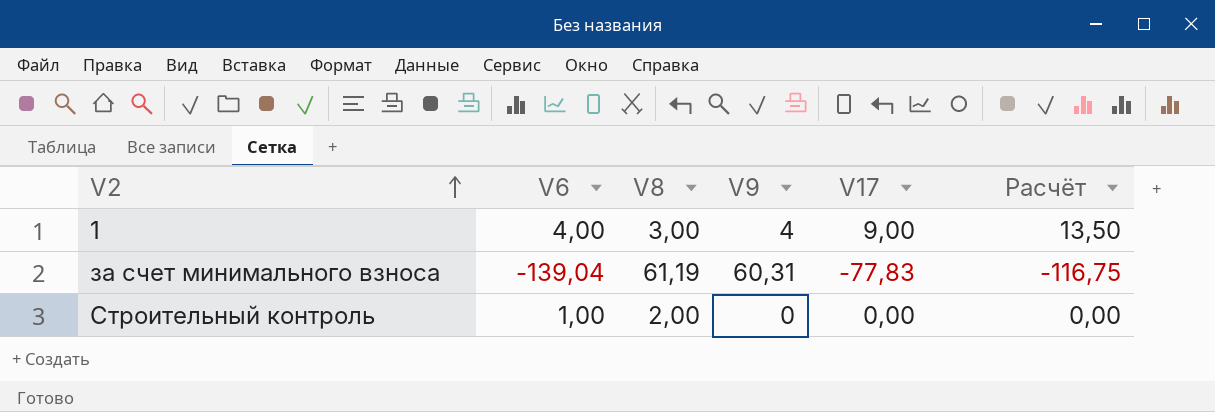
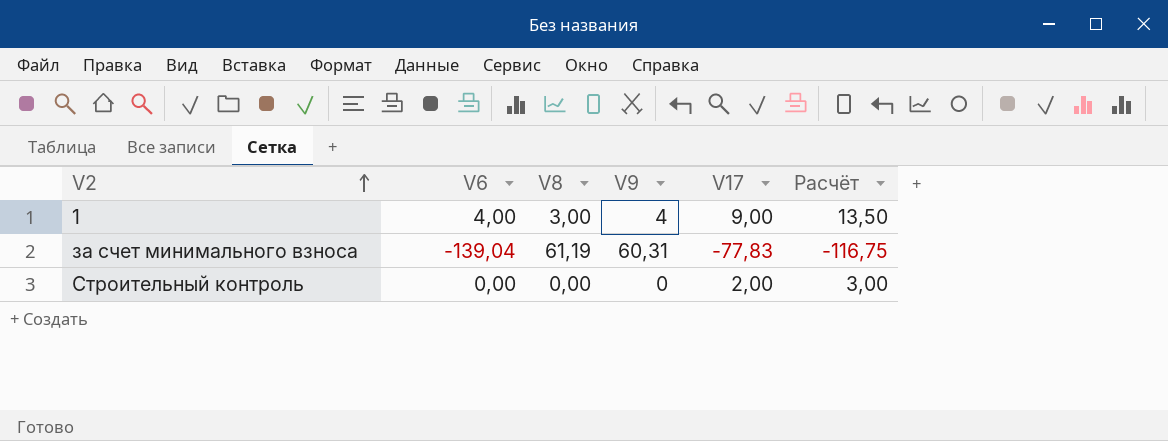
Строительный контроль | V6: 1,00 -> 0,00
Строительный контроль | V8: 2,00 -> 0,00
Строительный контроль | V17: 0,00 -> 2,00
Строительный контроль | Расчёт: 0,00 -> 3,00

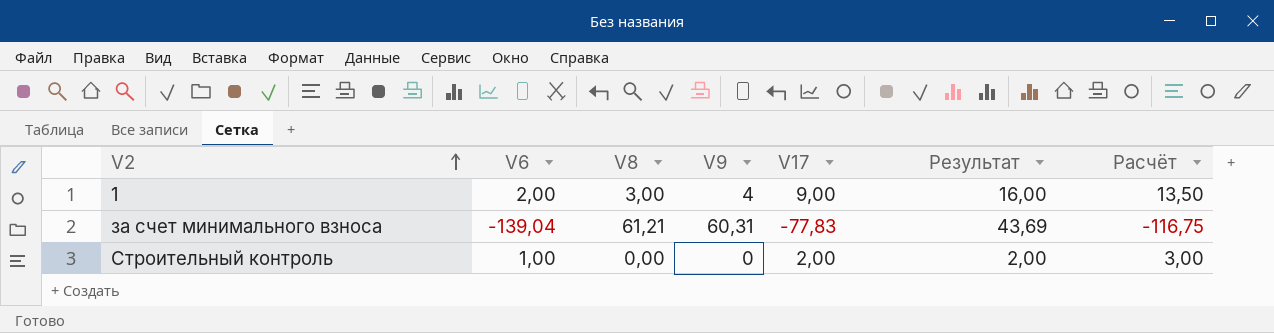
column Результат | formula: none -> [V8] + [V9] + [V17]
1 | V6: 4,00 -> 2,00
за счет минимального взноса | V8: 61,19 -> 61,21
Строительный контроль | V6: 0,00 -> 1,00

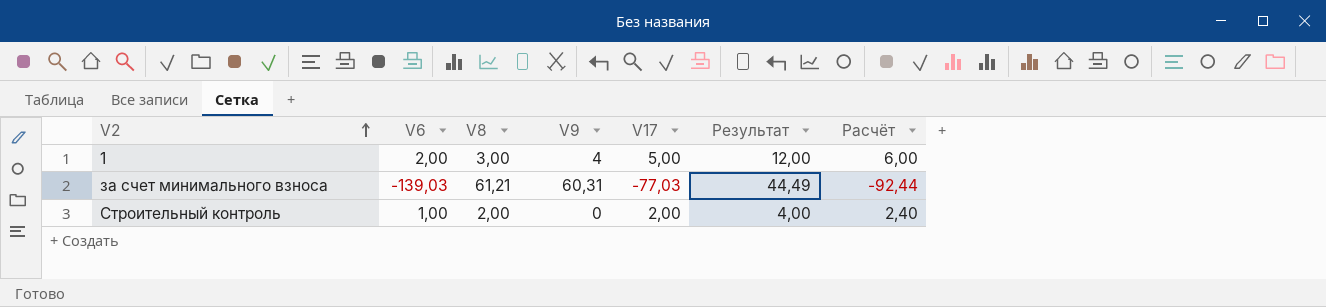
column Расчёт | formula: [V17] * 1,5 -> [V17] * 1,2
1 | V17: 9,00 -> 5,00
1 | Результат: 16,00 -> 12,00
за счет минимального взноса | V6: -139,04 -> -139,03
за счет минимального взноса | V17: -77,83 -> -77,03
за счет минимального взноса | Результат: 43,69 -> 44,49
Строительный контроль | V8: 0,00 -> 2,00
Строительный контроль | Результат: 2,00 -> 4,00

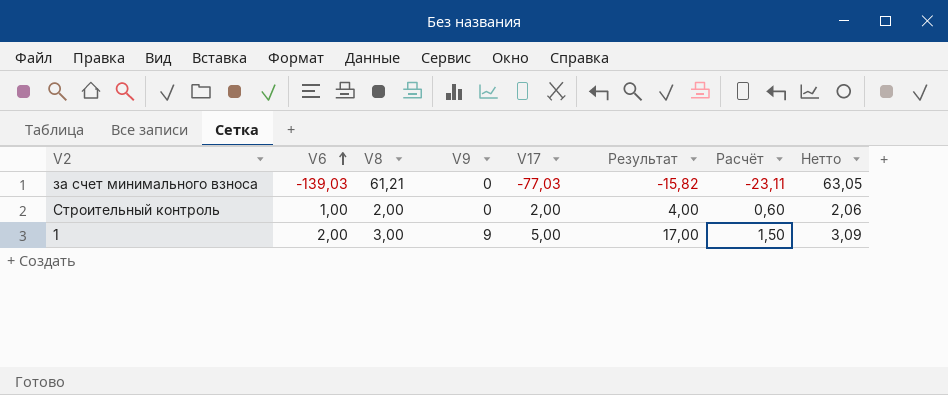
row order: V2 ascending -> V6 ascending
column Расчёт | formula: [V17] * 1,2 -> [V17] * 0,3
column Нетто | formula: none -> [V8] * 1,03
за счет минимального взноса | V9: 60,31 -> 0
за счет минимального взноса | Результат: 44,49 -> -15,82
1 | V9: 4 -> 9
1 | Результат: 12,00 -> 17,00

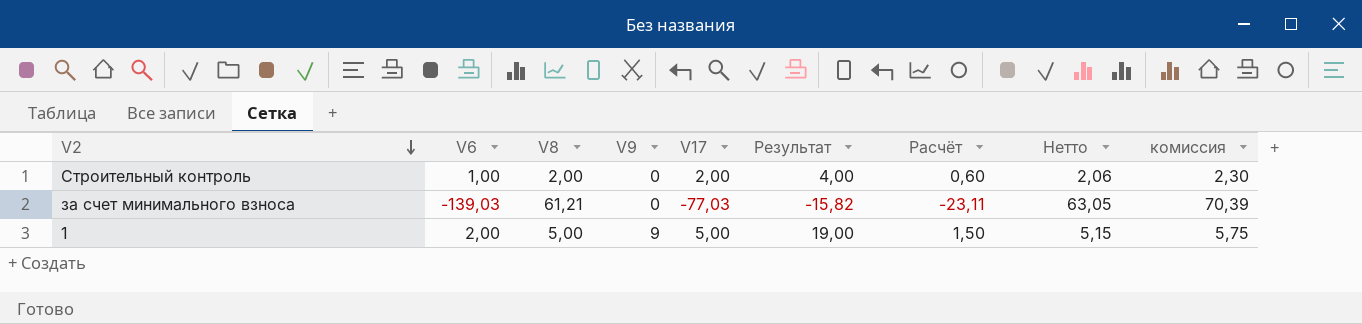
row order: V6 ascending -> V2 descending
column комиссия | formula: none -> [V8] * 1,15
1 | V8: 3,00 -> 5,00
1 | Результат: 17,00 -> 19,00
1 | Нетто: 3,09 -> 5,15

